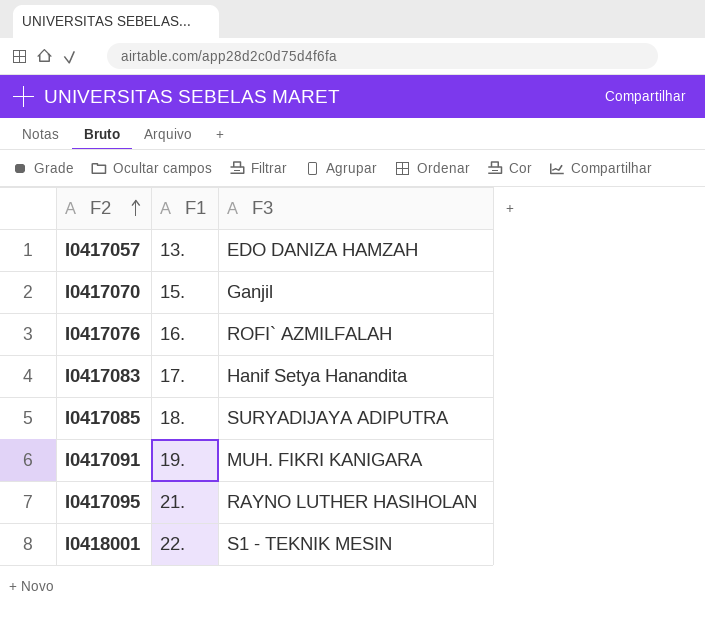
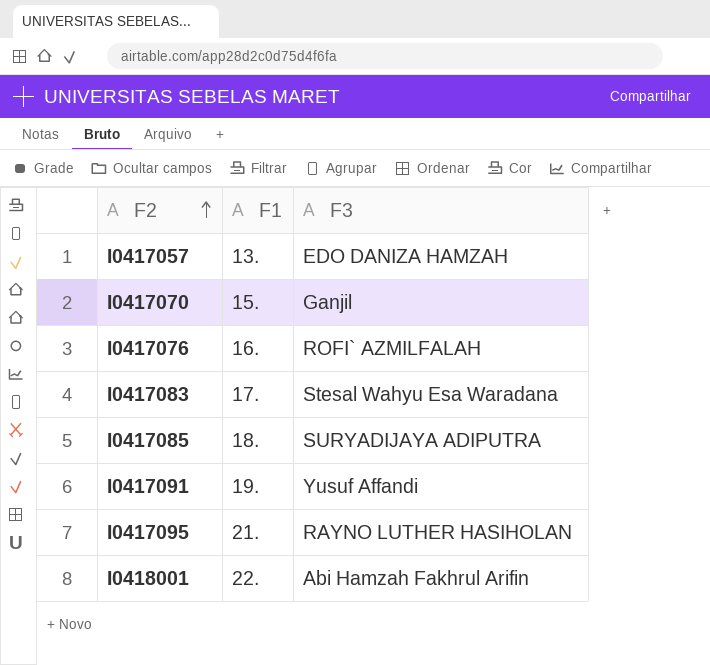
I0417083 | F3: Hanif Setya Hanandita -> Stesal Wahyu Esa Waradana
I0417091 | F3: MUH. FIKRI KANIGARA -> Yusuf Affandi
I0418001 | F3: S1 - TEKNIK MESIN -> Abi Hamzah Fakhrul Arifin

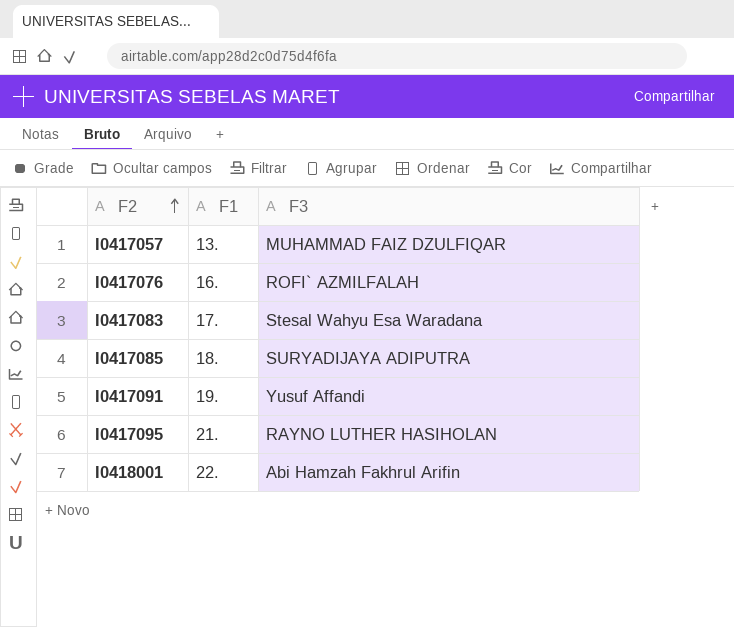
row I0417070: 15. | Ganjil -> none
I0417057 | F3: EDO DANIZA HAMZAH -> MUHAMMAD FAIZ DZULFIQAR

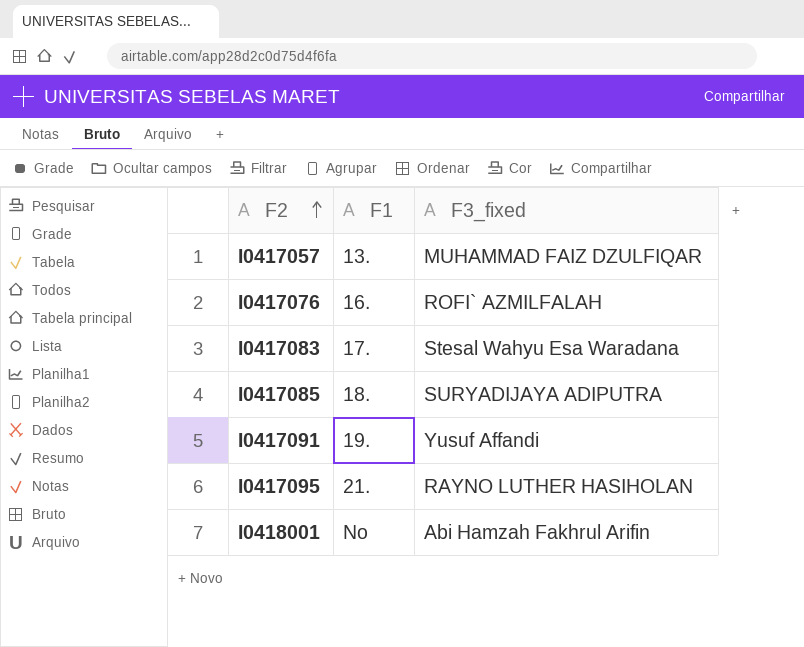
column name: F3 -> F3_fixed
I0418001 | F1: 22. -> No

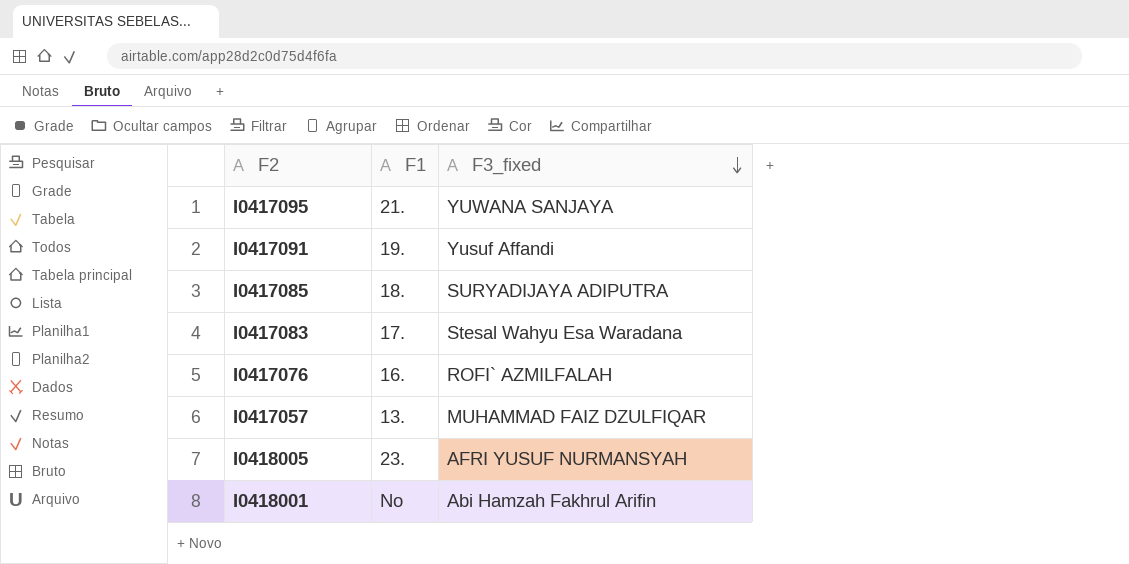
row order: F2 ascending -> F3_fixed descending
I0417095 | F3_fixed: RAYNO LUTHER HASIHOLAN -> YUWANA SANJAYA
row I0418005: none -> 23. | AFRI YUSUF NURMANSYAH

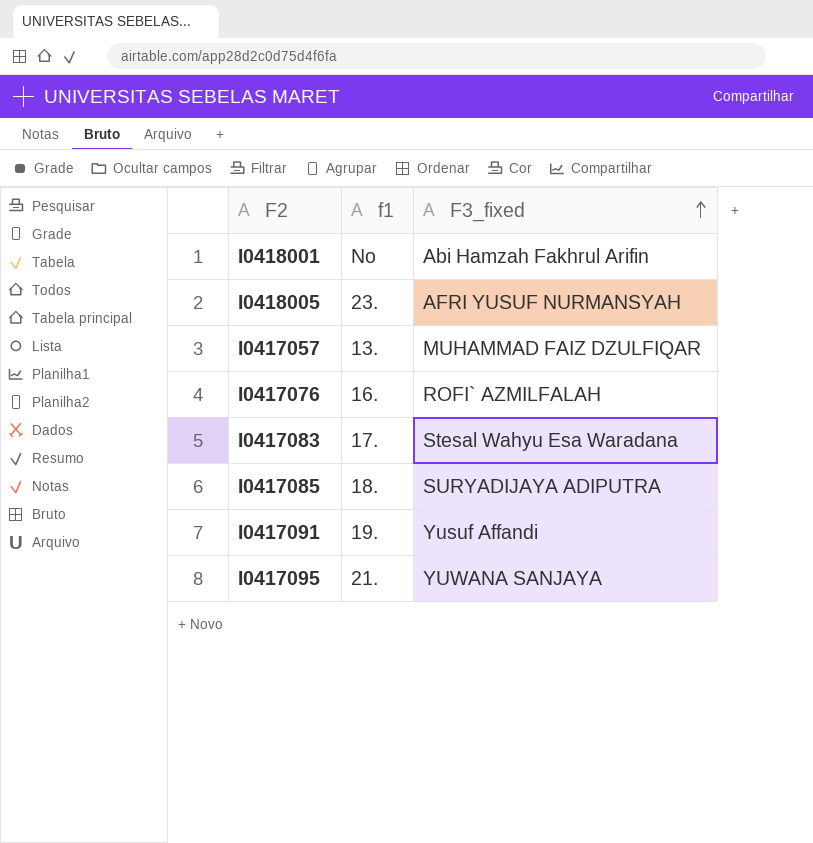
row order: F3_fixed descending -> F3_fixed ascending
column name: F1 -> f1

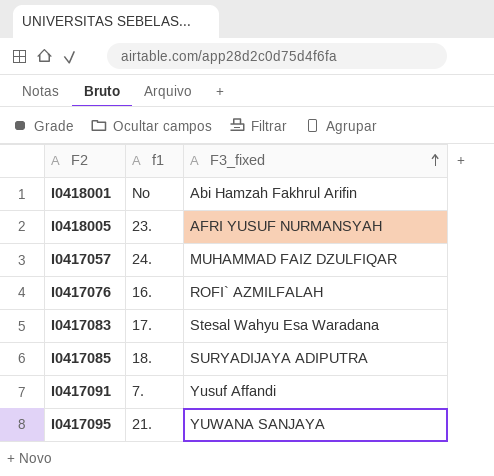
I0417057 | f1: 13. -> 24.
I0417091 | f1: 19. -> 7.

